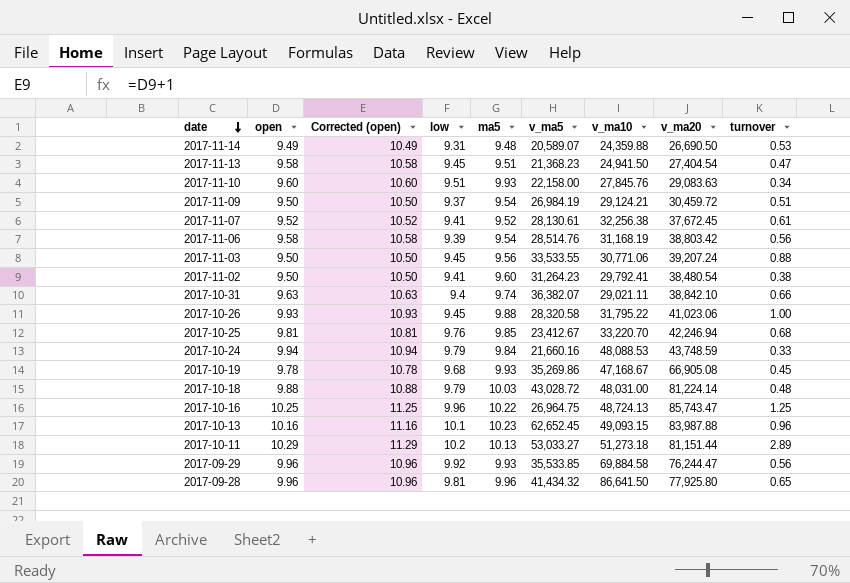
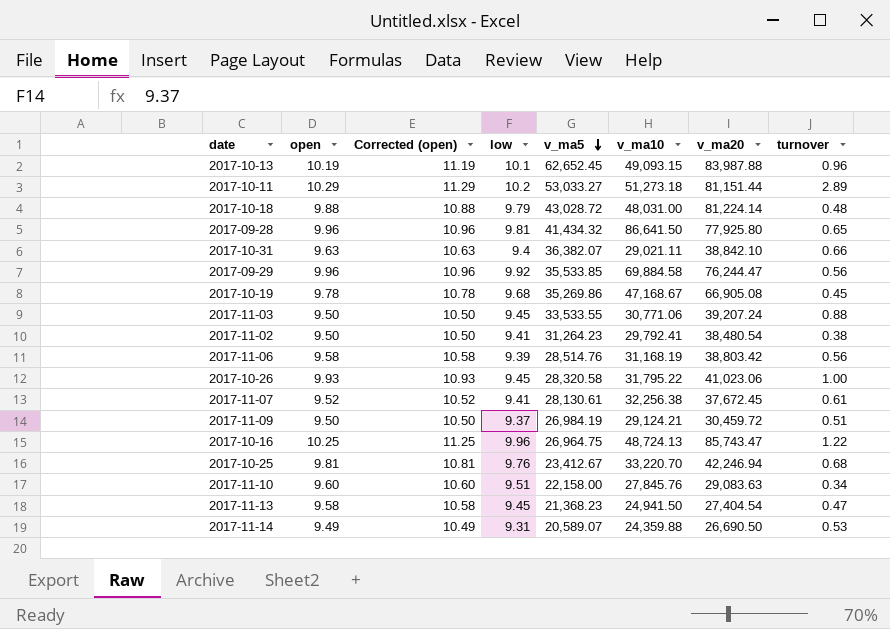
row order: date descending -> v_ma5 descending
column ma5 | position: 5 -> none
row 2017-10-24: 9.94 | 10.94 | 9.79 | 9.84 | 21,660.16 | 48,088.53 | 43,748.59 | 0.33 -> none
2017-10-13 | open: 10.16 -> 10.19
2017-10-13 | Corrected (open): 11.16 -> 11.19
2017-10-16 | turnover: 1.25 -> 1.22

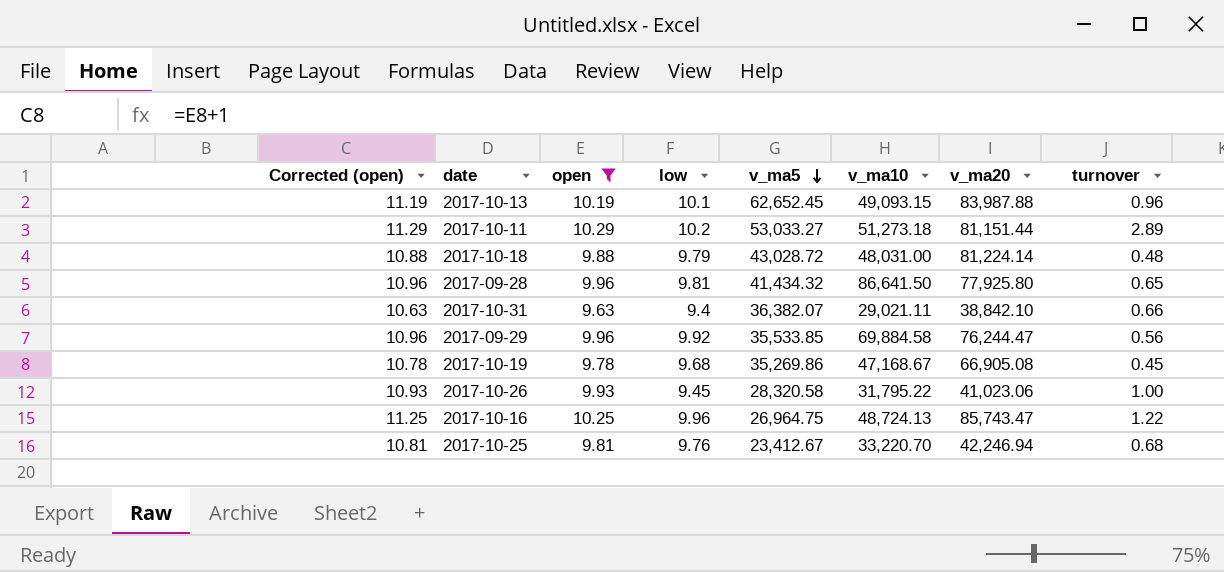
filter: none -> open >= 9.63
column Corrected (open) | position: 3 -> 1

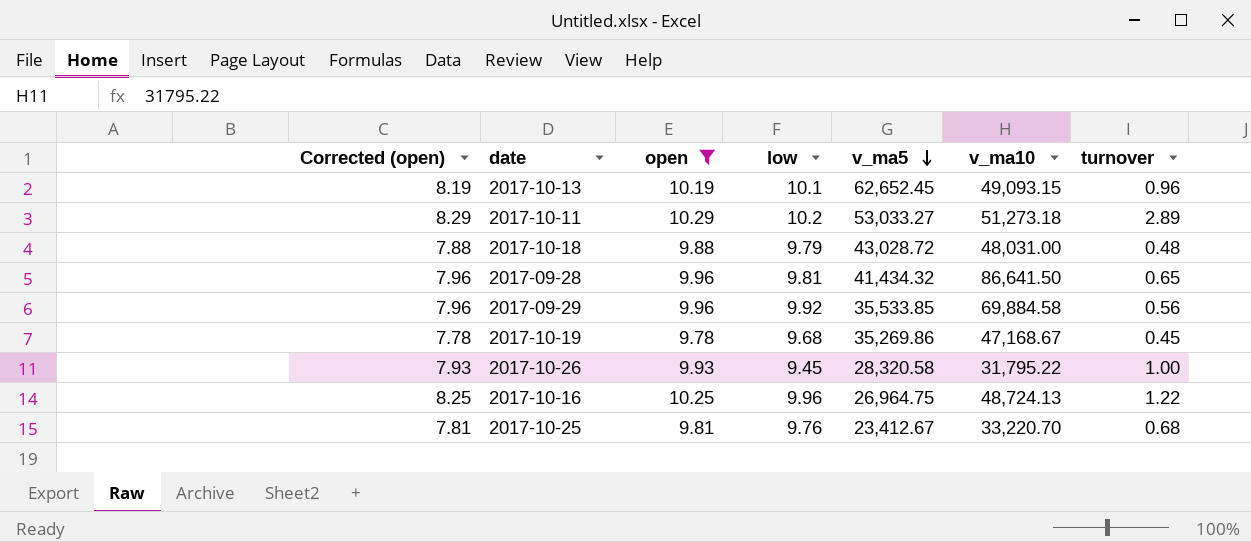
column v_ma20 | position: 7 -> none
column Corrected (open) | formula: [open] + 1 -> [open] - 2
row 2017-10-31: 10.63 | 9.63 | 9.4 | 36,382.07 | 29,021.11 | 38,842.10 | 0.66 -> none

